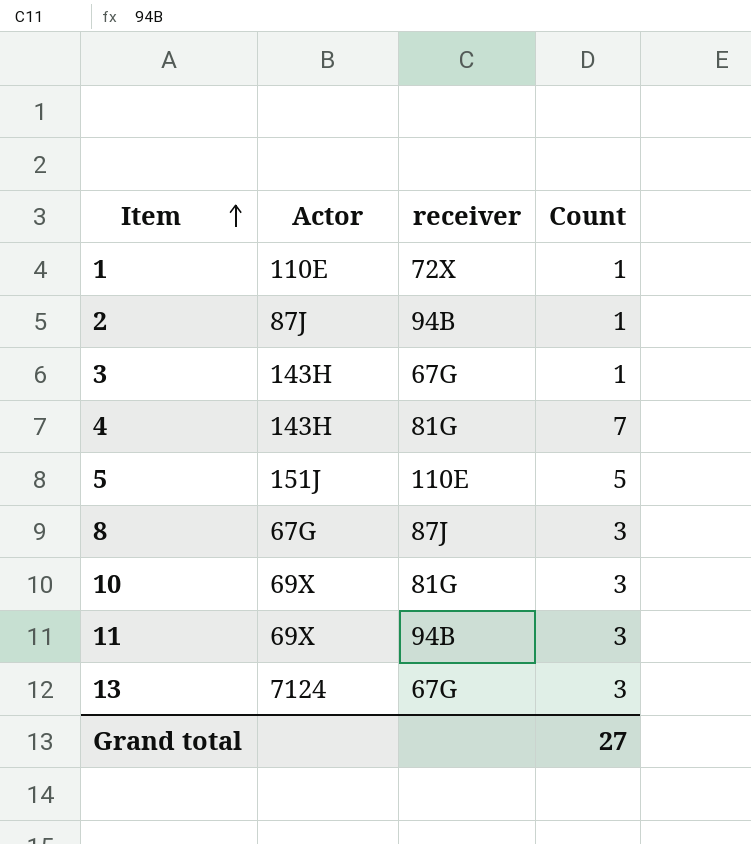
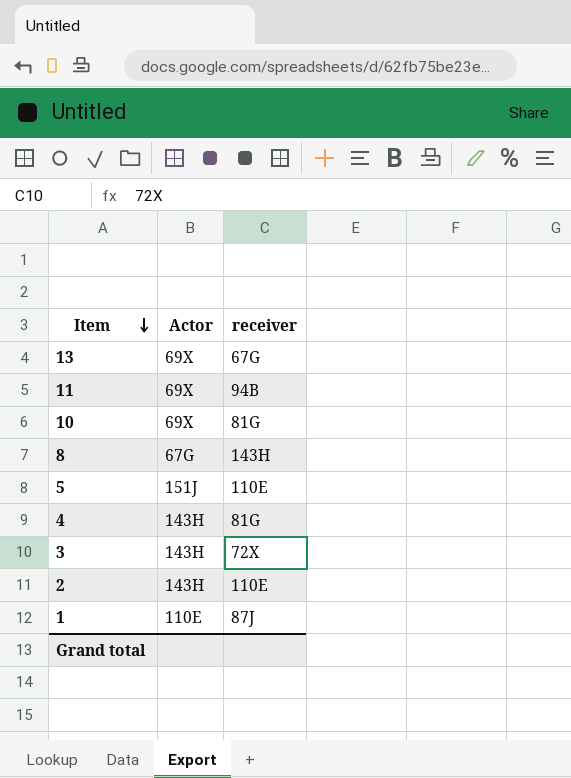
row order: Item ascending -> Item descending
column Count | position: 4 -> none
13 | Actor: 7124 -> 69X
8 | receiver: 87J -> 143H
3 | receiver: 67G -> 72X
2 | Actor: 87J -> 143H
2 | receiver: 94B -> 110E
1 | receiver: 72X -> 87J

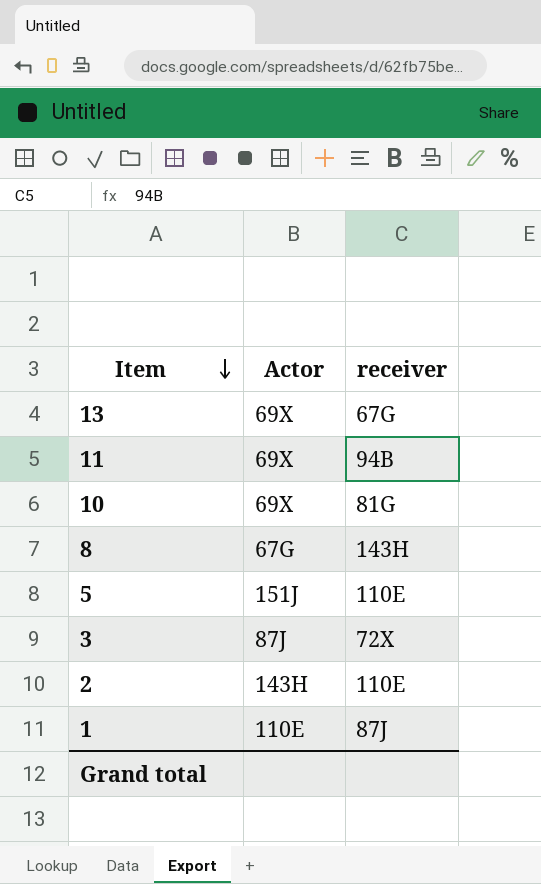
row 4: 143H | 81G -> none
3 | Actor: 143H -> 87J

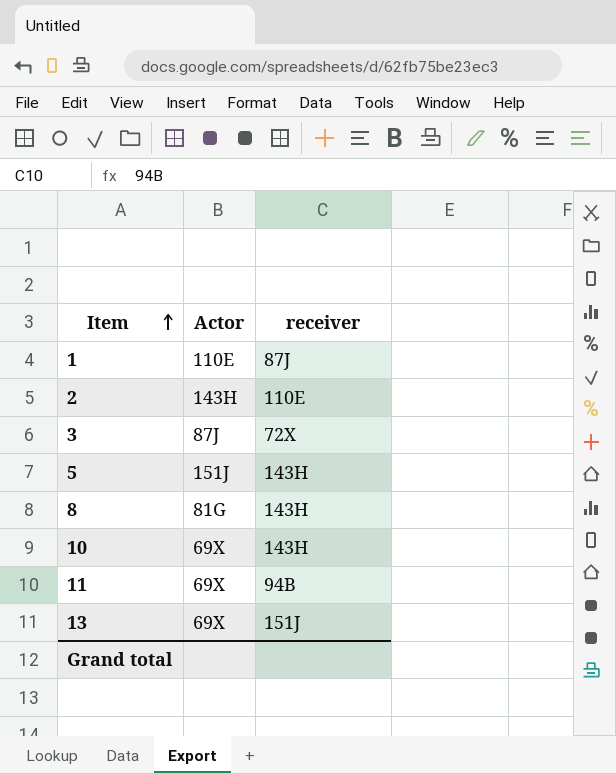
row order: Item descending -> Item ascending
5 | receiver: 110E -> 143H
8 | Actor: 67G -> 81G
10 | receiver: 81G -> 143H
13 | receiver: 67G -> 151J

